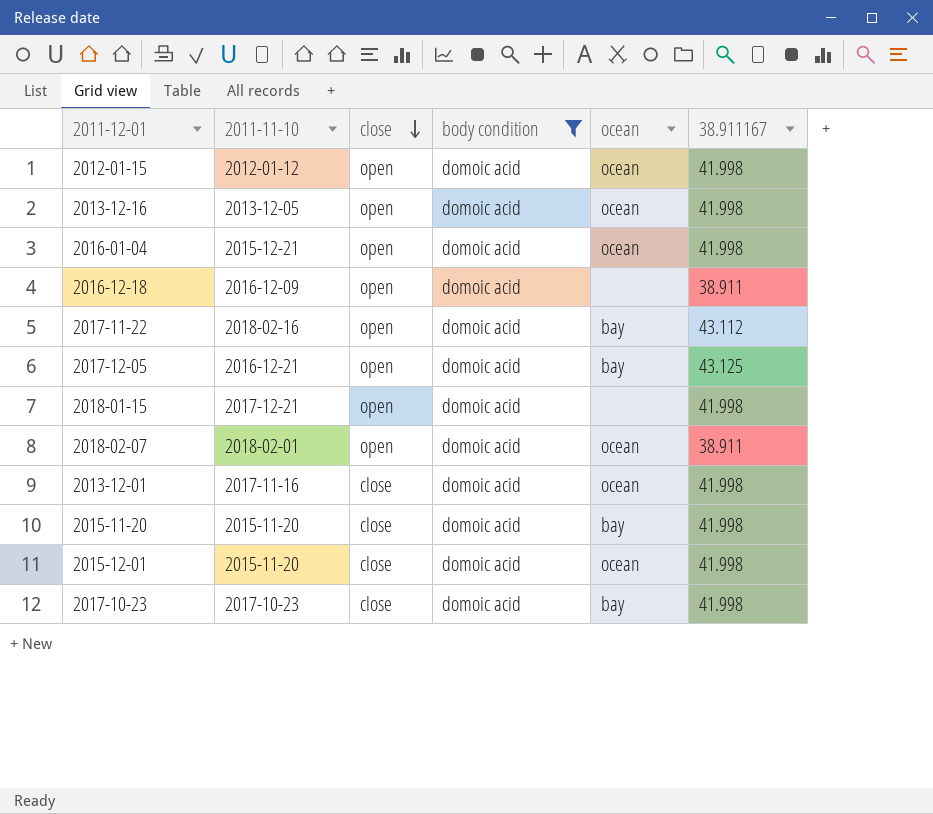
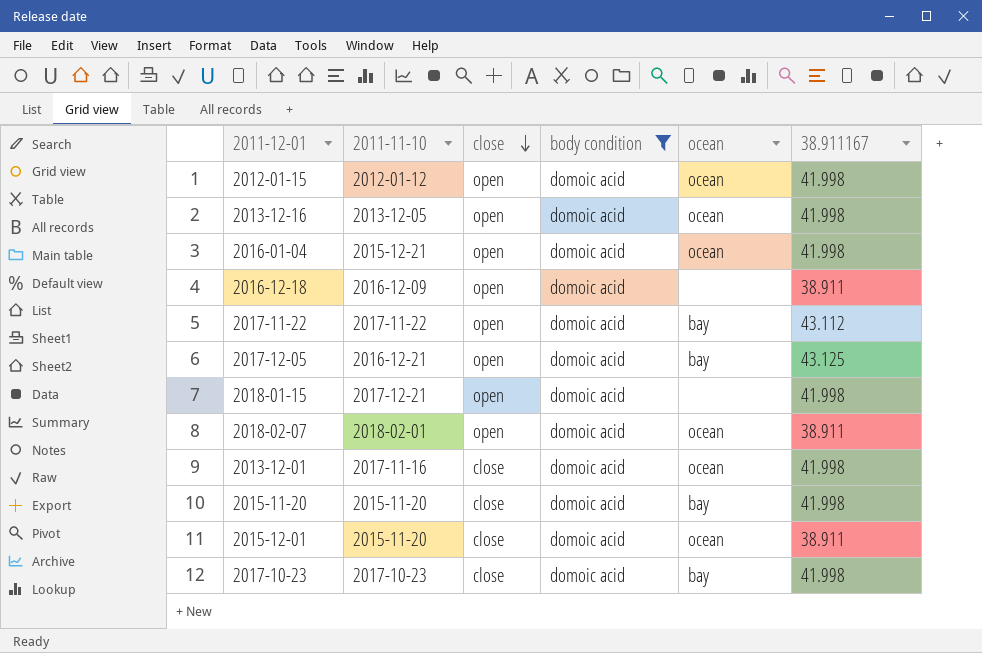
2017-11-22 | 2011-11-10: 2018-02-16 -> 2017-11-22
2015-12-01 | 38.911167: 41.998 -> 38.911

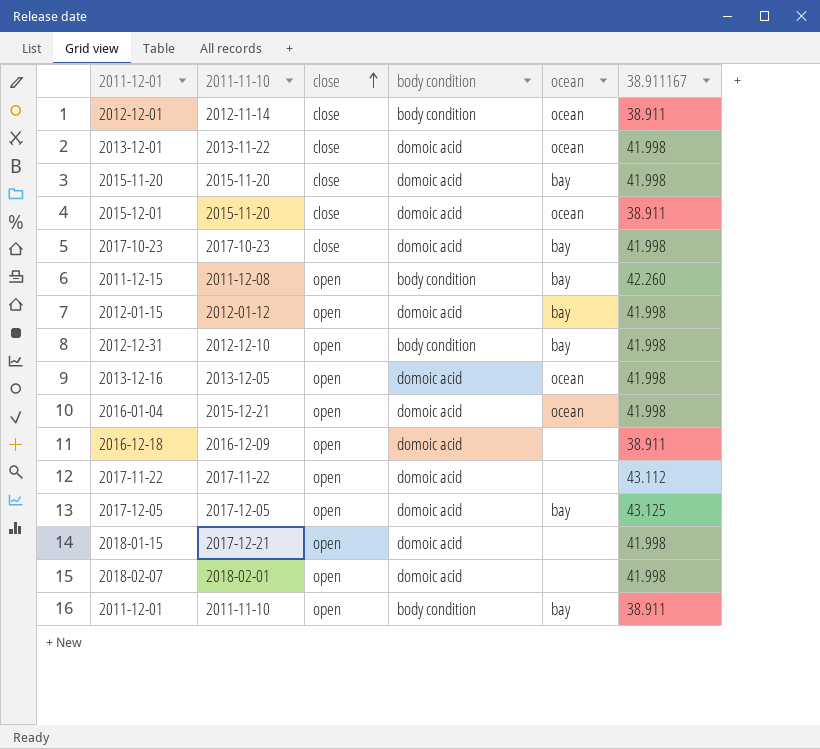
filter: body condition = domoic acid -> none
row order: close descending -> close ascending
2013-12-01 | 2011-11-10: 2017-11-16 -> 2013-11-22
2012-01-15 | ocean: ocean -> bay
2017-11-22 | ocean: bay -> none
2017-12-05 | 2011-11-10: 2016-12-21 -> 2017-12-05
2018-02-07 | ocean: ocean -> none
2018-02-07 | 38.911167: 38.911 -> 41.998

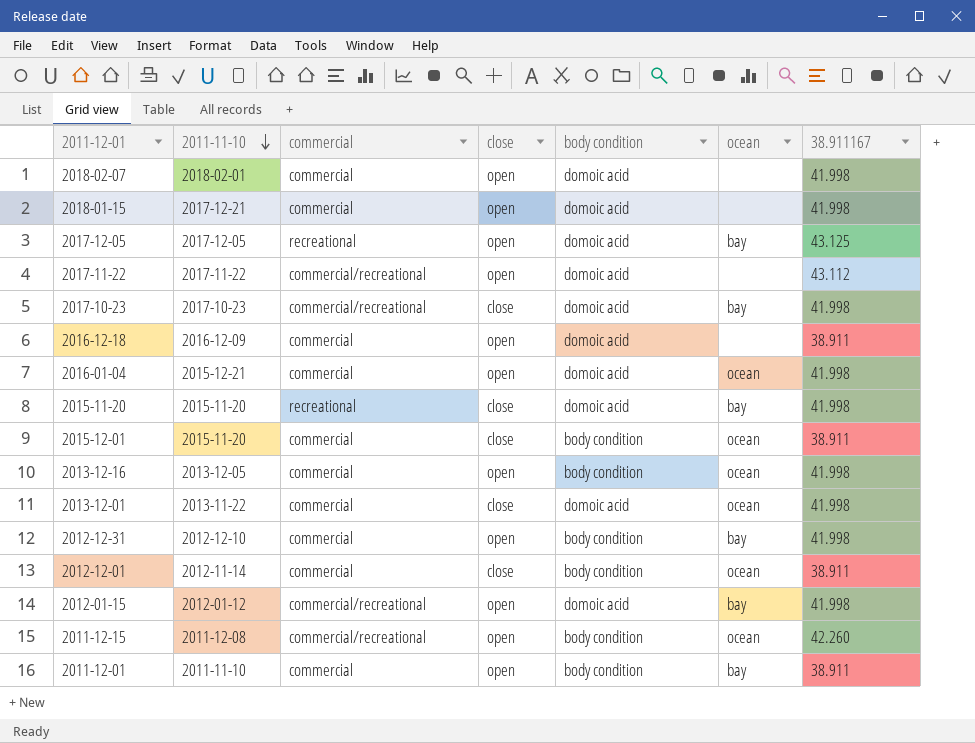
row order: close ascending -> 2011-11-10 descending
column commercial | position: none -> 3
2015-12-01 | body condition: domoic acid -> body condition
2013-12-16 | body condition: domoic acid -> body condition
2011-12-15 | ocean: bay -> ocean

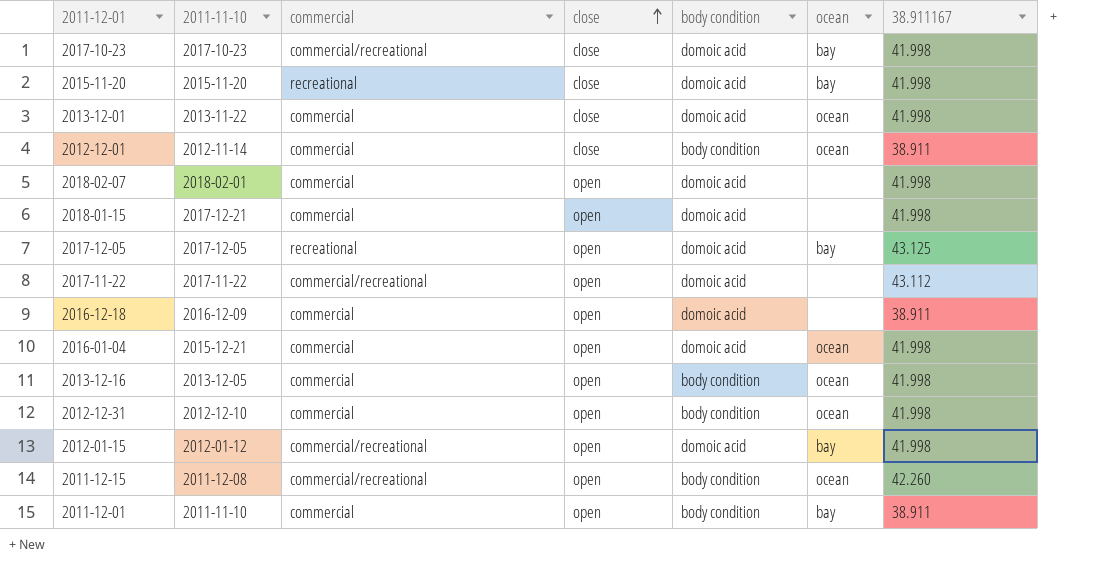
row order: 2011-11-10 descending -> close ascending
row 2015-12-01: 2015-11-20 | commercial | close | body condition | ocean | 38.911 -> none
2012-12-31 | ocean: bay -> ocean

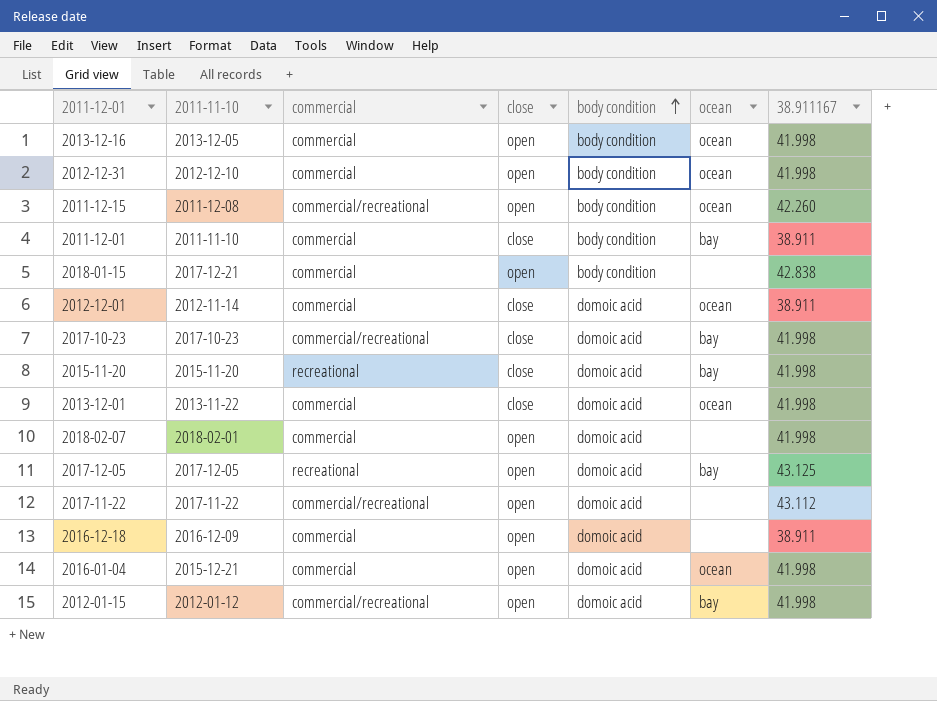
row order: close ascending -> body condition ascending
2011-12-01 | close: open -> close
2018-01-15 | body condition: domoic acid -> body condition
2018-01-15 | 38.911167: 41.998 -> 42.838
2012-12-01 | body condition: body condition -> domoic acid

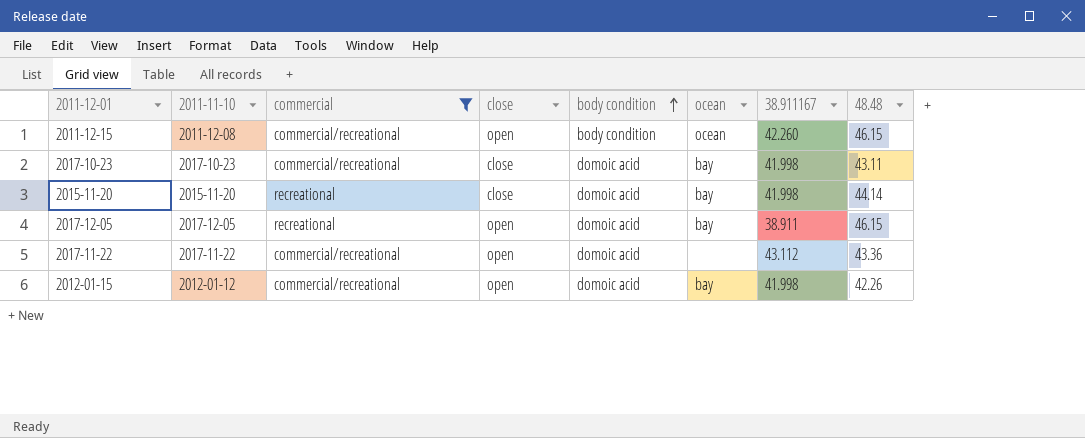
filter: none -> commercial != commercial
column 48.48 | position: none -> 8
2017-12-05 | 38.911167: 43.125 -> 38.911

